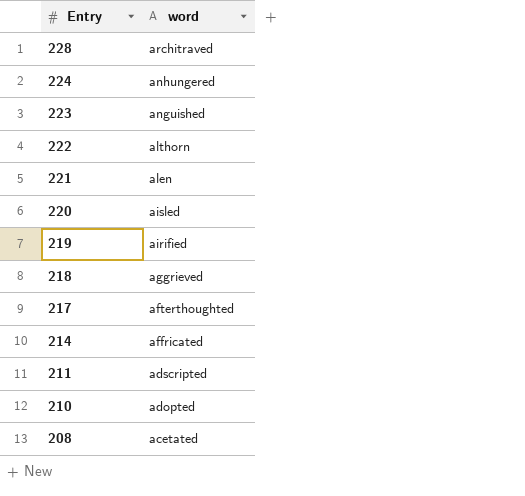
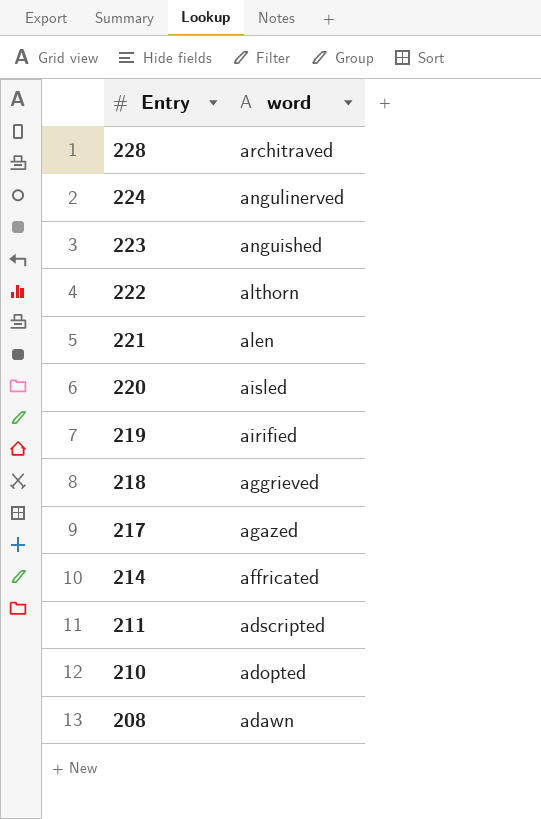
224 | word: anhungered -> angulinerved
217 | word: afterthoughted -> agazed
208 | word: acetated -> adawn

